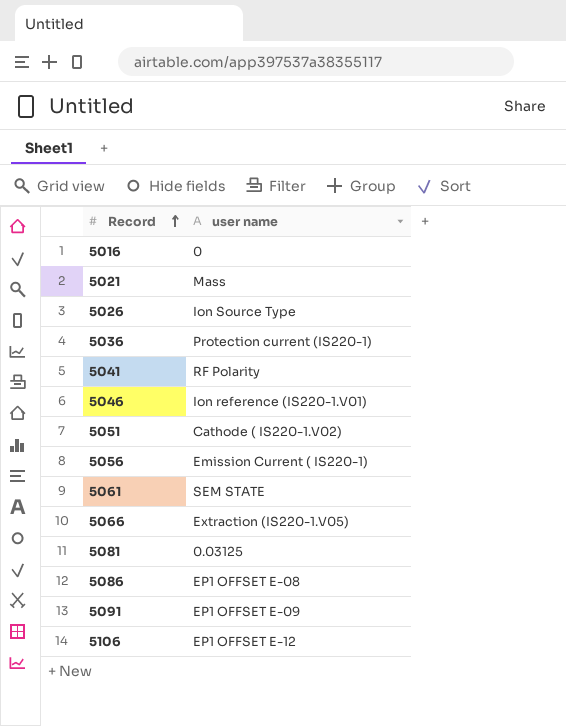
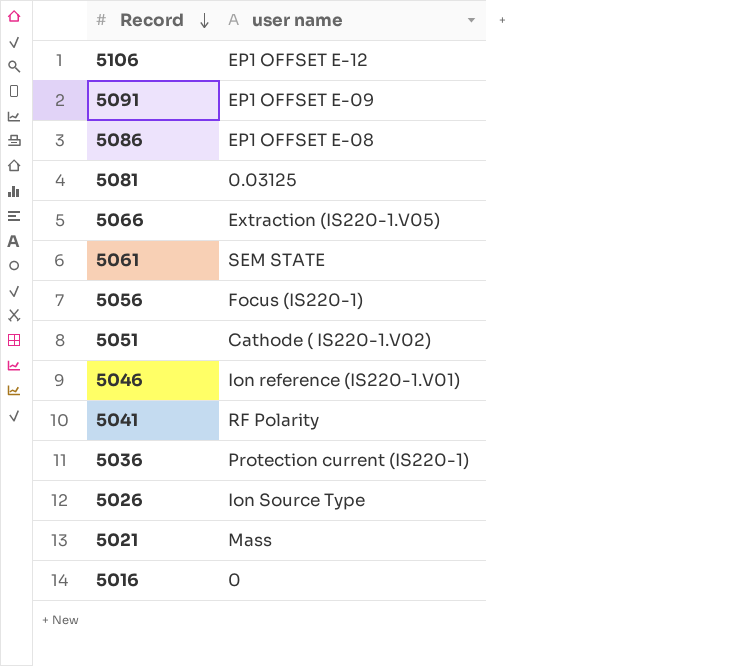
row order: Record ascending -> Record descending
5056 | user name: Emission Current ( IS220-1) -> Focus (IS220-1)

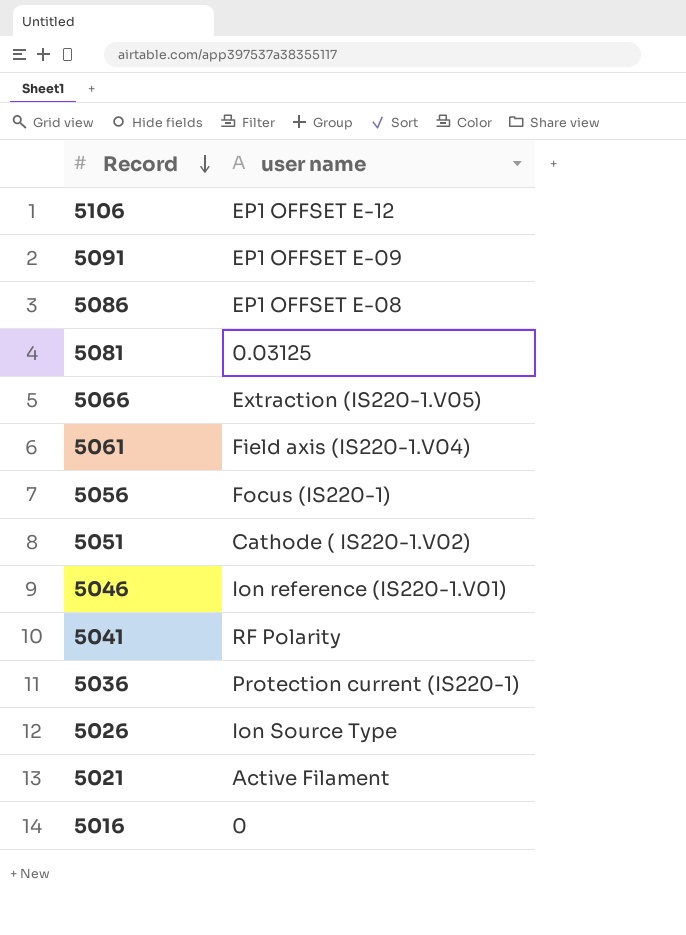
5061 | user name: SEM STATE -> Field axis (IS220-1.V04)
5021 | user name: Mass -> Active Filament

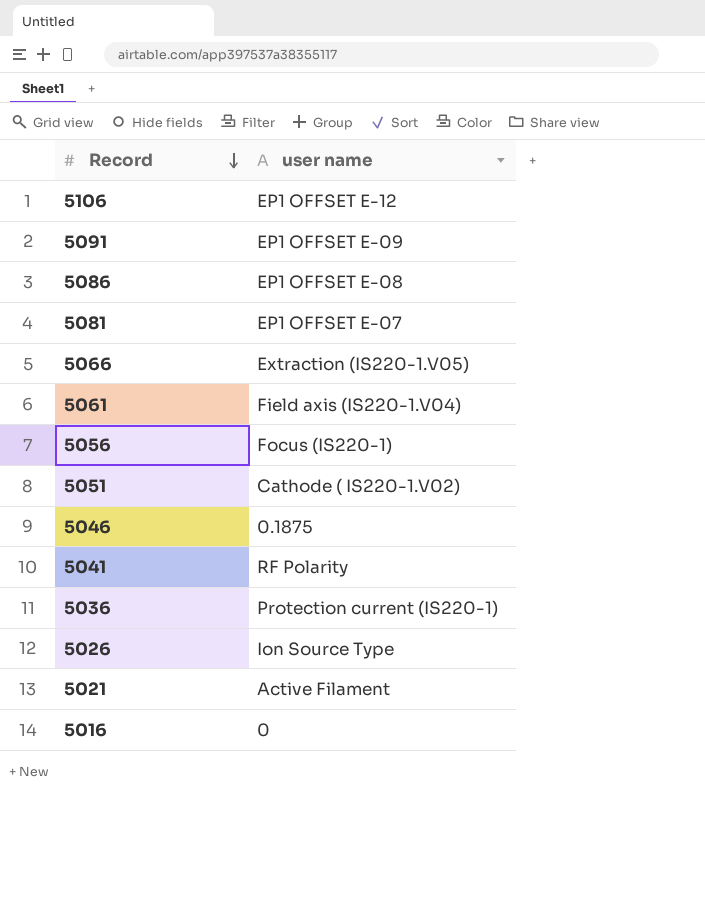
5081 | user name: 0.03125 -> EP1 OFFSET E-07
5046 | user name: Ion reference (IS220-1.V01) -> 0.1875

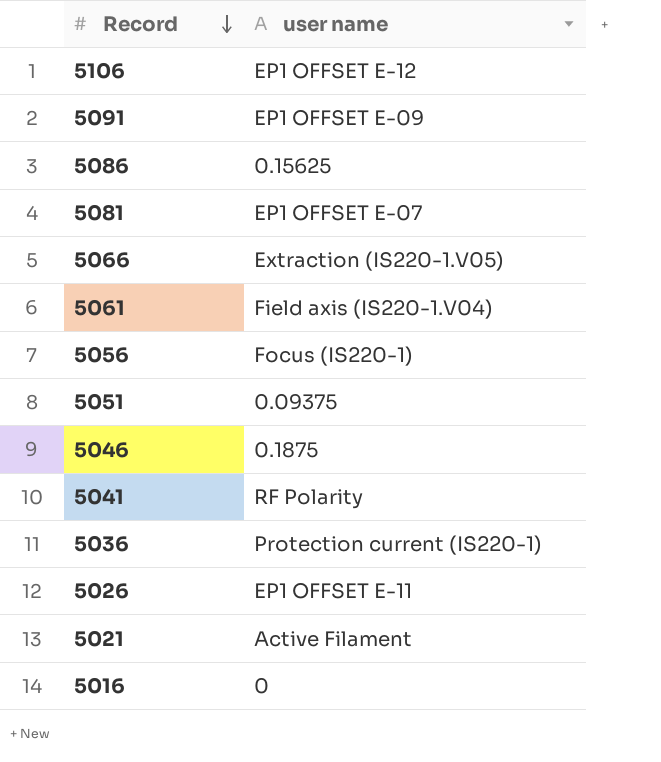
5086 | user name: EP1 OFFSET E-08 -> 0.15625
5051 | user name: Cathode ( IS220-1.V02) -> 0.09375
5026 | user name: Ion Source Type -> EP1 OFFSET E-11

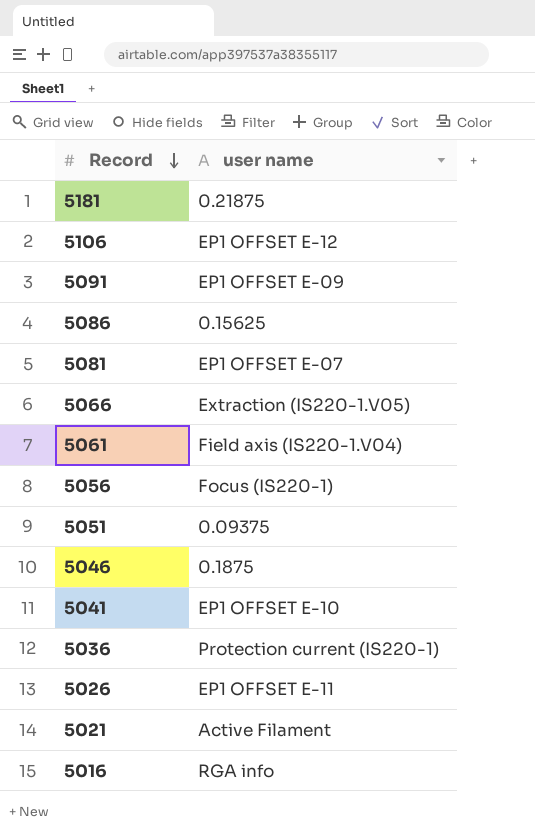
row 5181: none -> 0.21875
5041 | user name: RF Polarity -> EP1 OFFSET E-10
5016 | user name: 0 -> RGA info

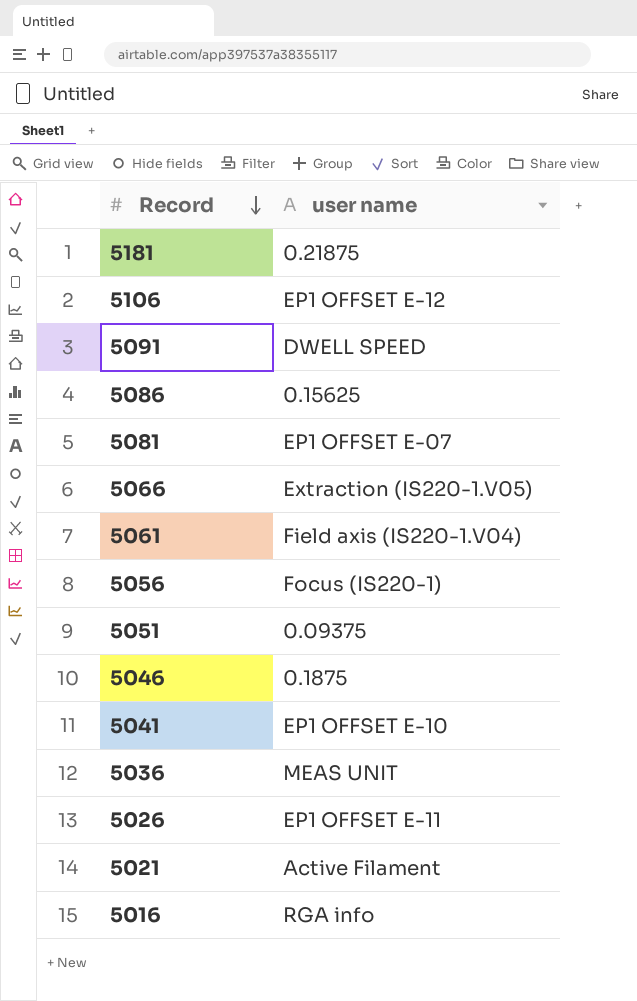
5091 | user name: EP1 OFFSET E-09 -> DWELL SPEED
5036 | user name: Protection current (IS220-1) -> MEAS UNIT

